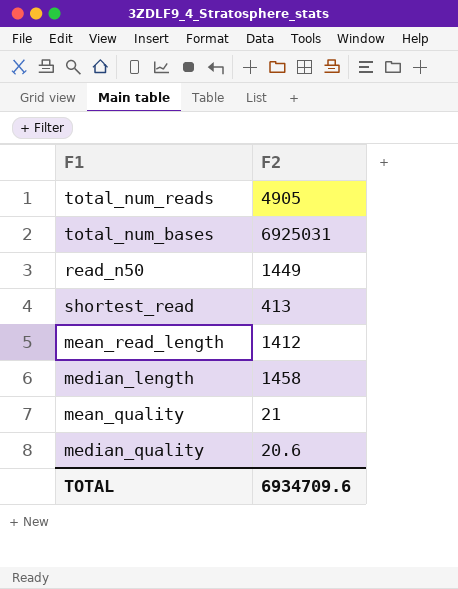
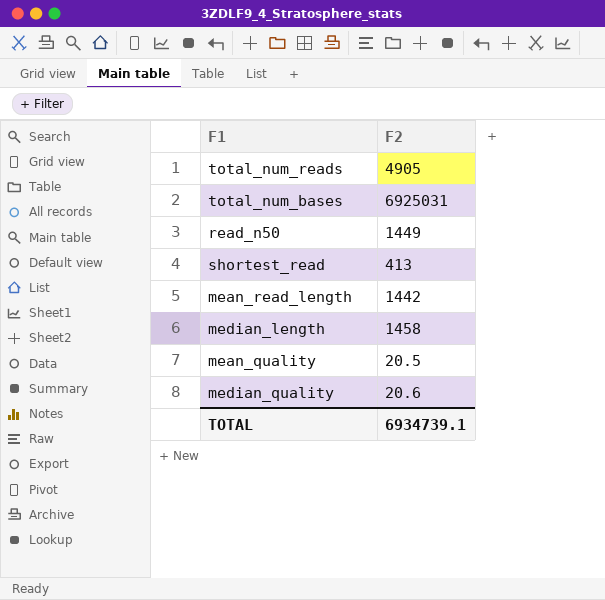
mean_read_length | F2: 1412 -> 1442
mean_quality | F2: 21 -> 20.5
TOTAL | F2: 6934709.6 -> 6934739.1

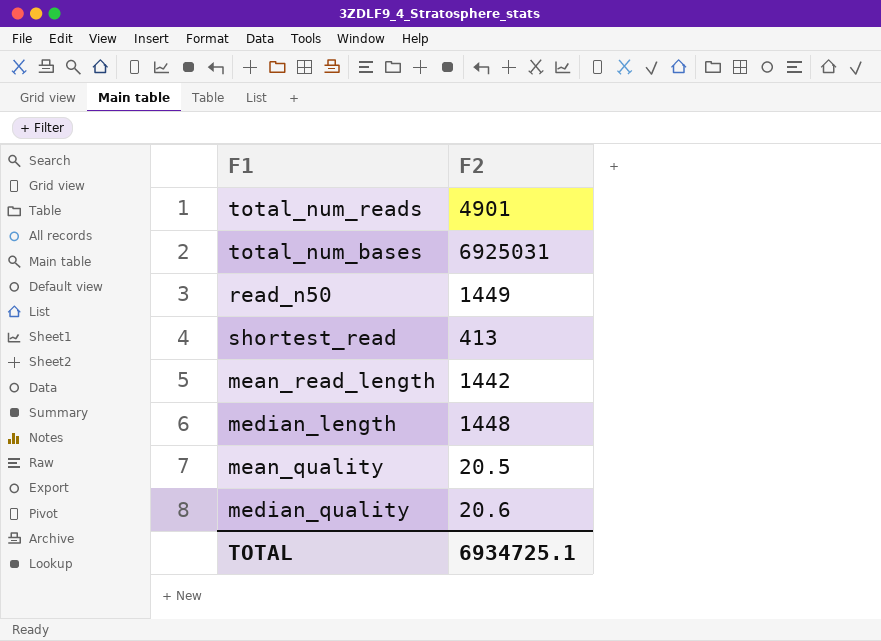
total_num_reads | F2: 4905 -> 4901
median_length | F2: 1458 -> 1448
TOTAL | F2: 6934739.1 -> 6934725.1

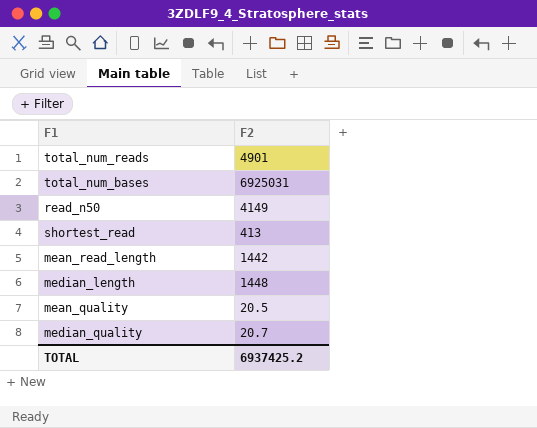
read_n50 | F2: 1449 -> 4149
median_quality | F2: 20.6 -> 20.7
TOTAL | F2: 6934725.1 -> 6937425.2

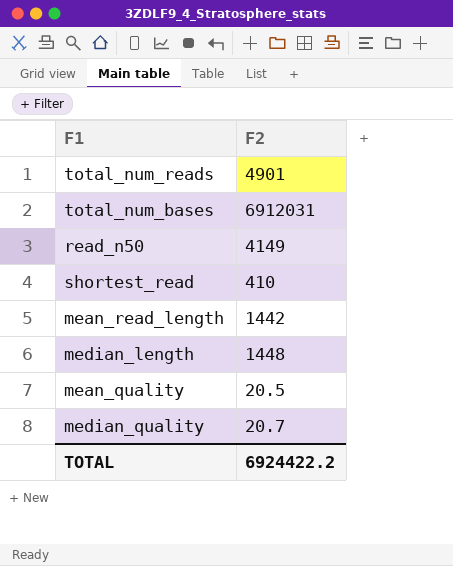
total_num_bases | F2: 6925031 -> 6912031
shortest_read | F2: 413 -> 410
TOTAL | F2: 6937425.2 -> 6924422.2

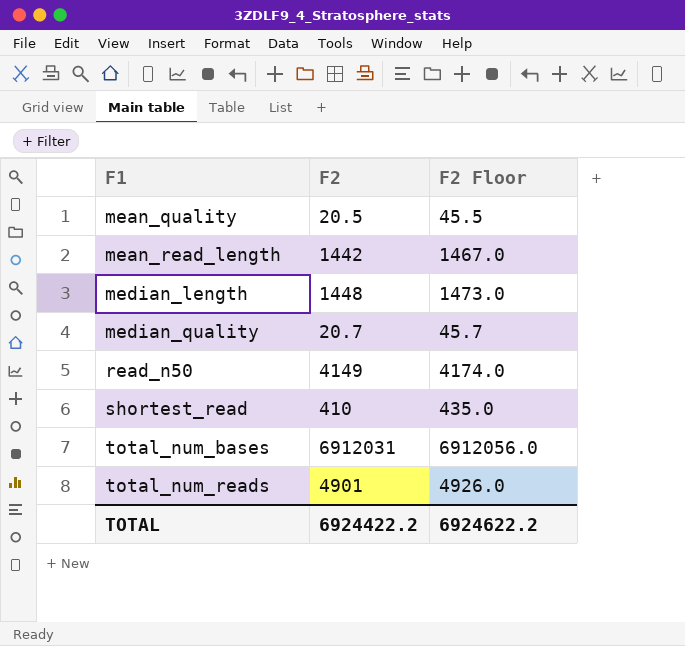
row order: none -> F1 ascending
column F2 Floor | formula: none -> [F2] + 25

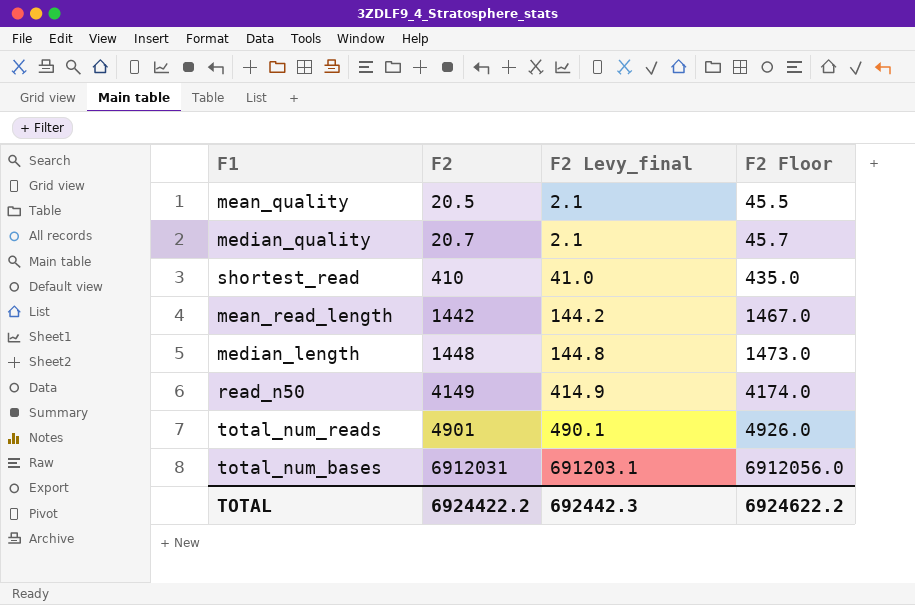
row order: F1 ascending -> F2 ascending
column F2 Levy_final | formula: none -> [F2] * 0.1

